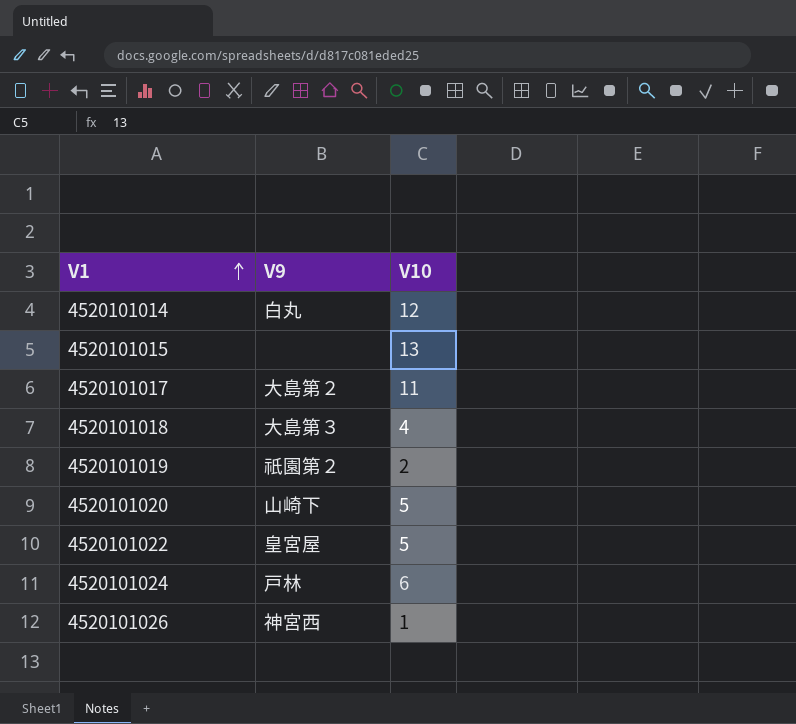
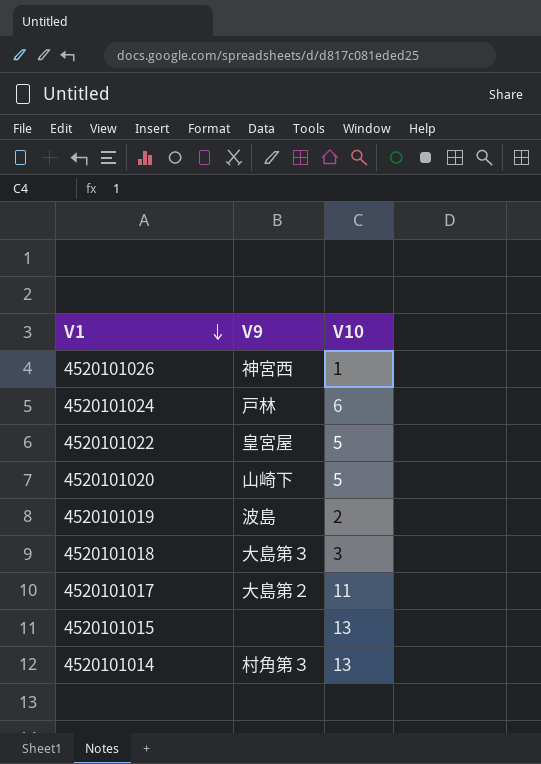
row order: V1 ascending -> V1 descending
4520101019 | V9: 祇園第２ -> 波島
4520101018 | V10: 4 -> 3
4520101014 | V9: 白丸 -> 村角第３
4520101014 | V10: 12 -> 13

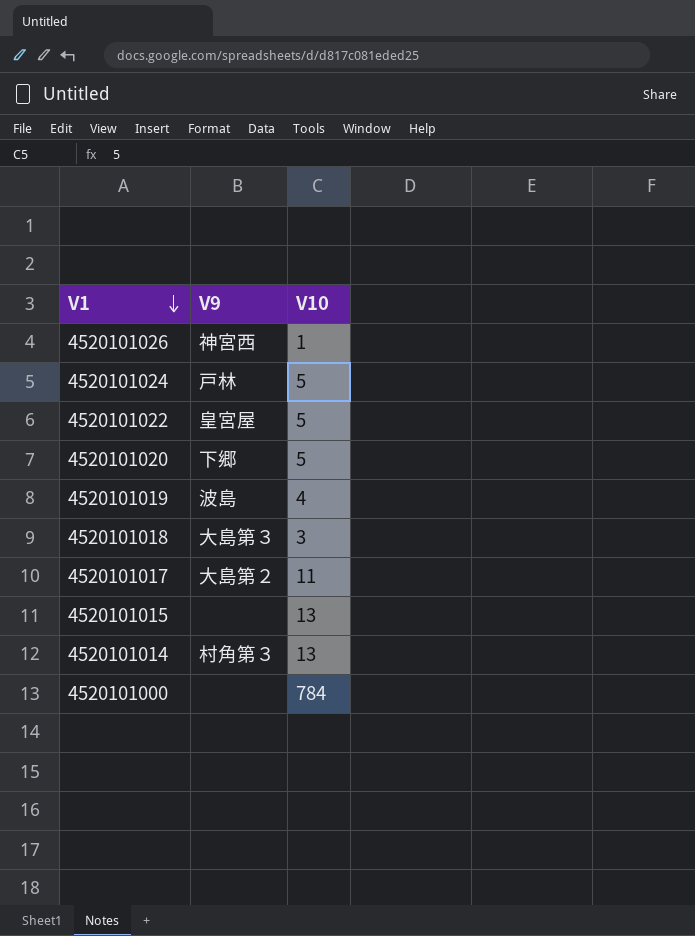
4520101024 | V10: 6 -> 5
4520101020 | V9: 山崎下 -> 下郷
4520101019 | V10: 2 -> 4
row 4520101000: none -> none | 784

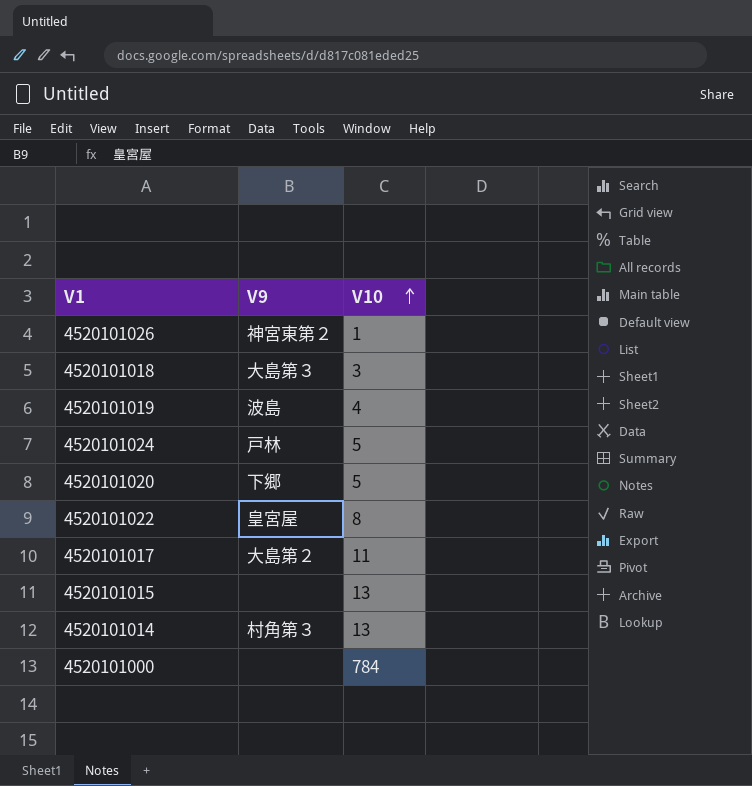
row order: V1 descending -> V10 ascending
4520101026 | V9: 神宮西 -> 神宮東第２
4520101022 | V10: 5 -> 8

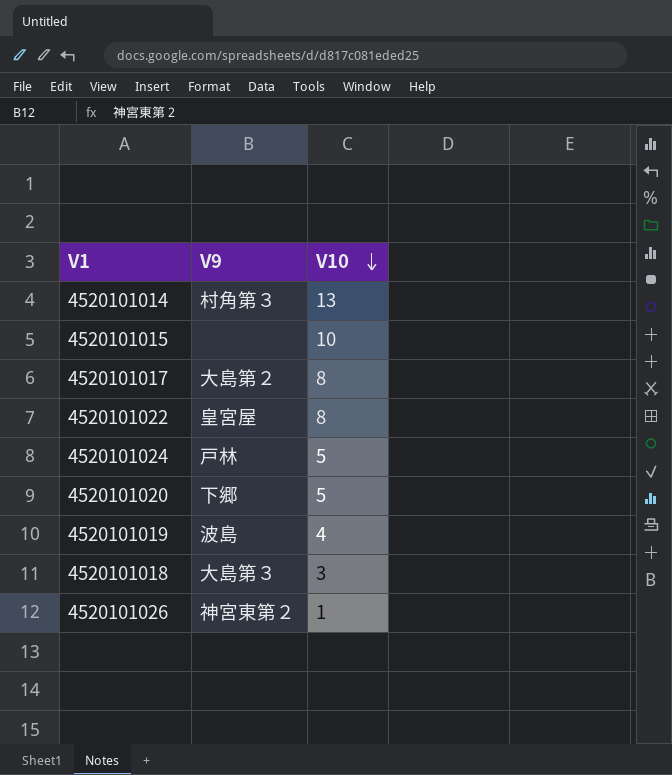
row order: V10 ascending -> V10 descending
row 4520101000: none | 784 -> none
4520101015 | V10: 13 -> 10
4520101017 | V10: 11 -> 8

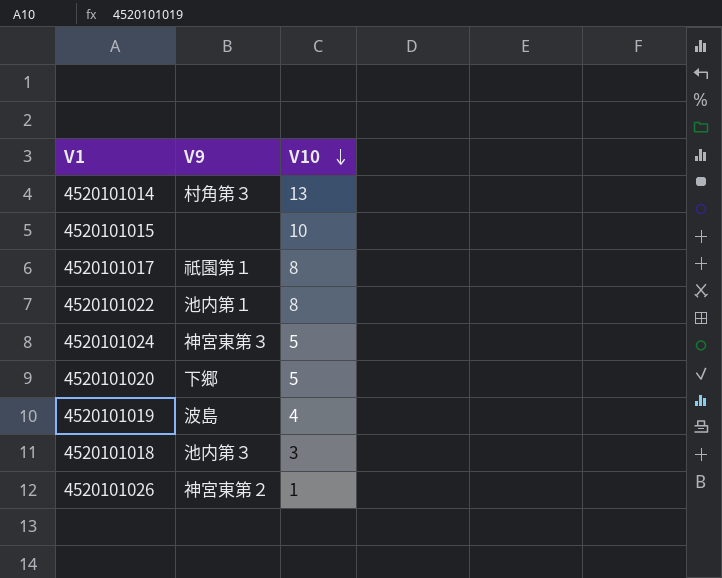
4520101017 | V9: 大島第２ -> 祇園第１
4520101022 | V9: 皇宮屋 -> 池内第１
4520101024 | V9: 戸林 -> 神宮東第３
4520101018 | V9: 大島第３ -> 池内第３

